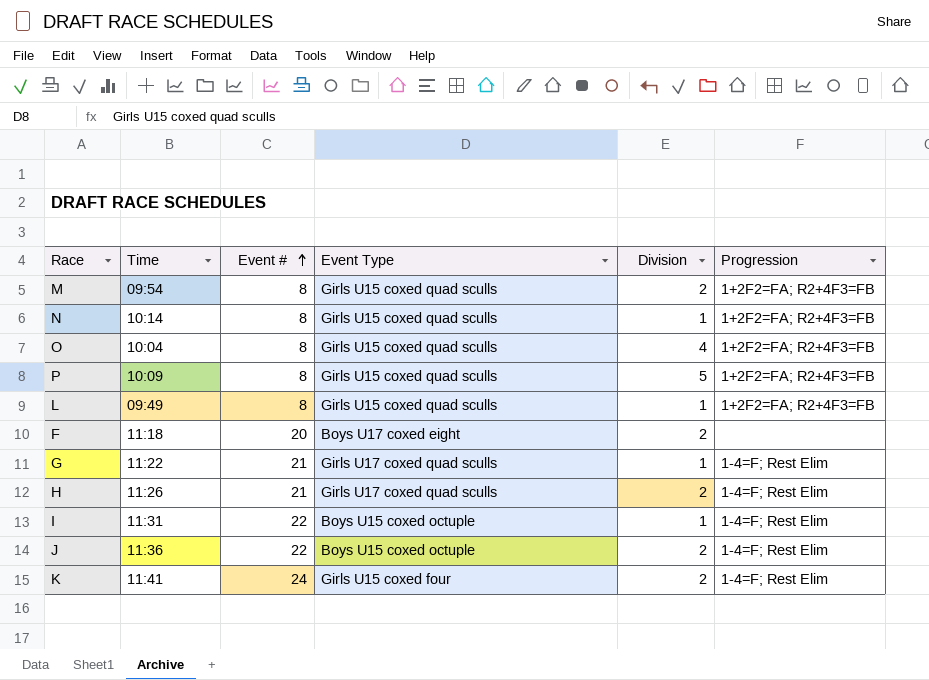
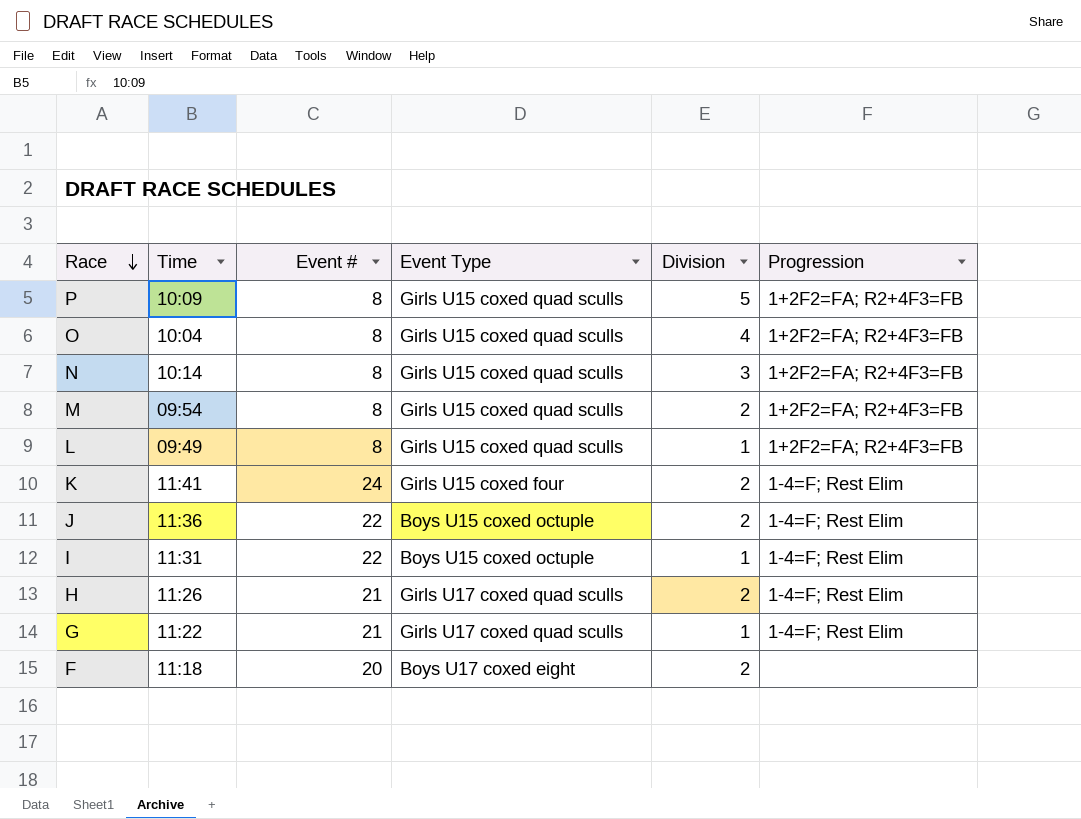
row order: Event # ascending -> Race descending
N | Division: 1 -> 3

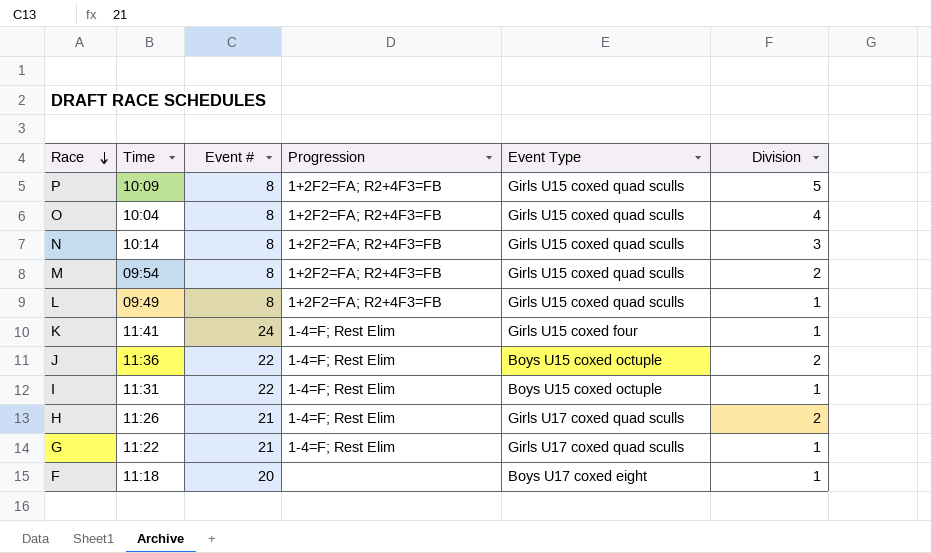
column Progression | position: 6 -> 4
K | Division: 2 -> 1
F | Division: 2 -> 1

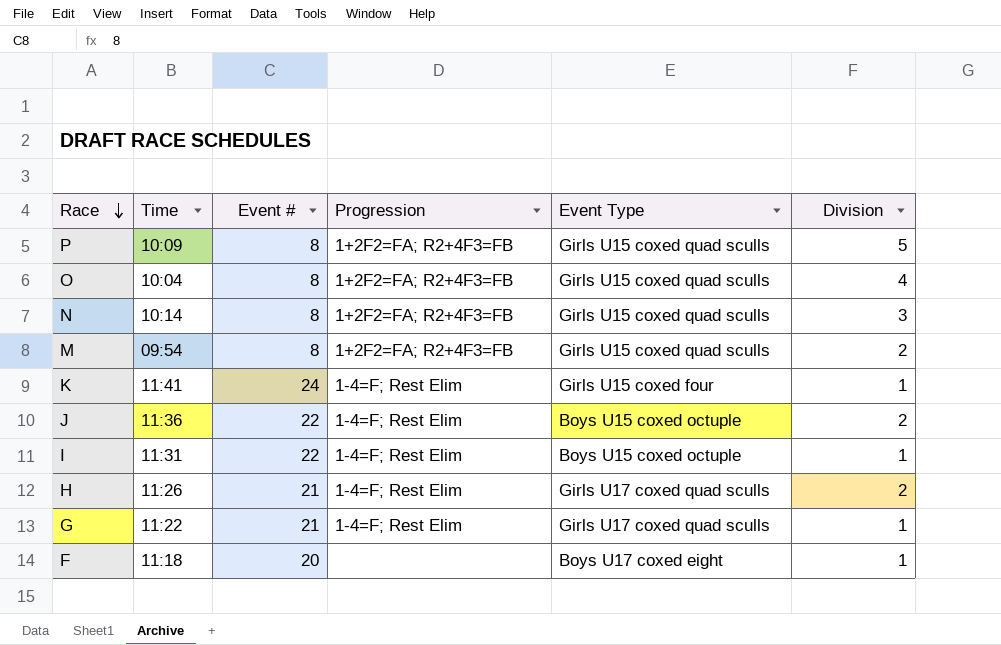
row L: 09:49 | 8 | 1+2F2=FA; R2+4F3=FB | Girls U15 coxed quad sculls | 1 -> none

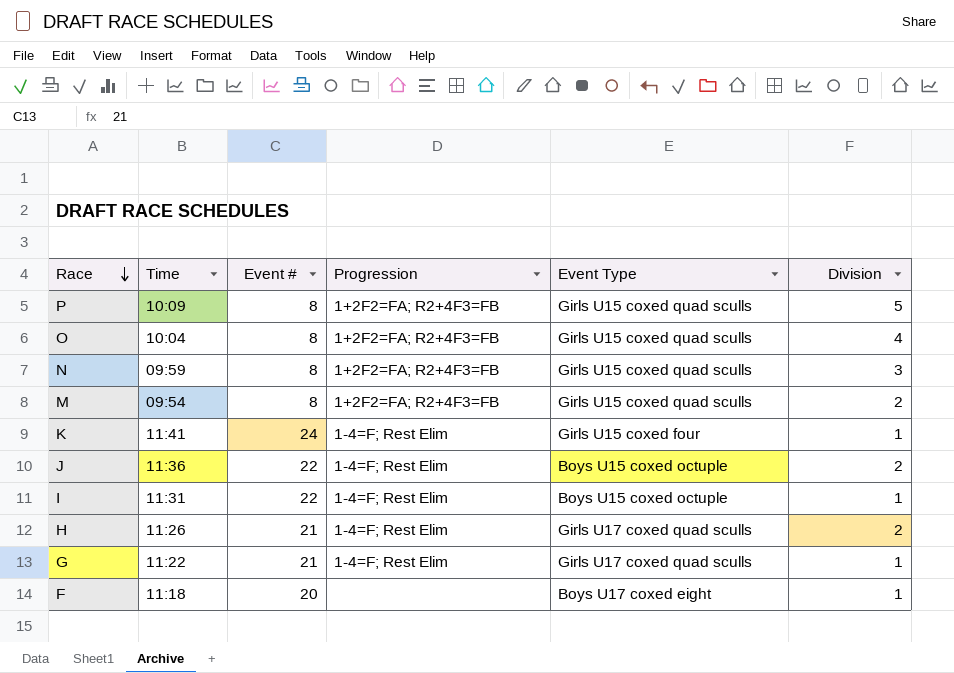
N | Time: 10:14 -> 09:59

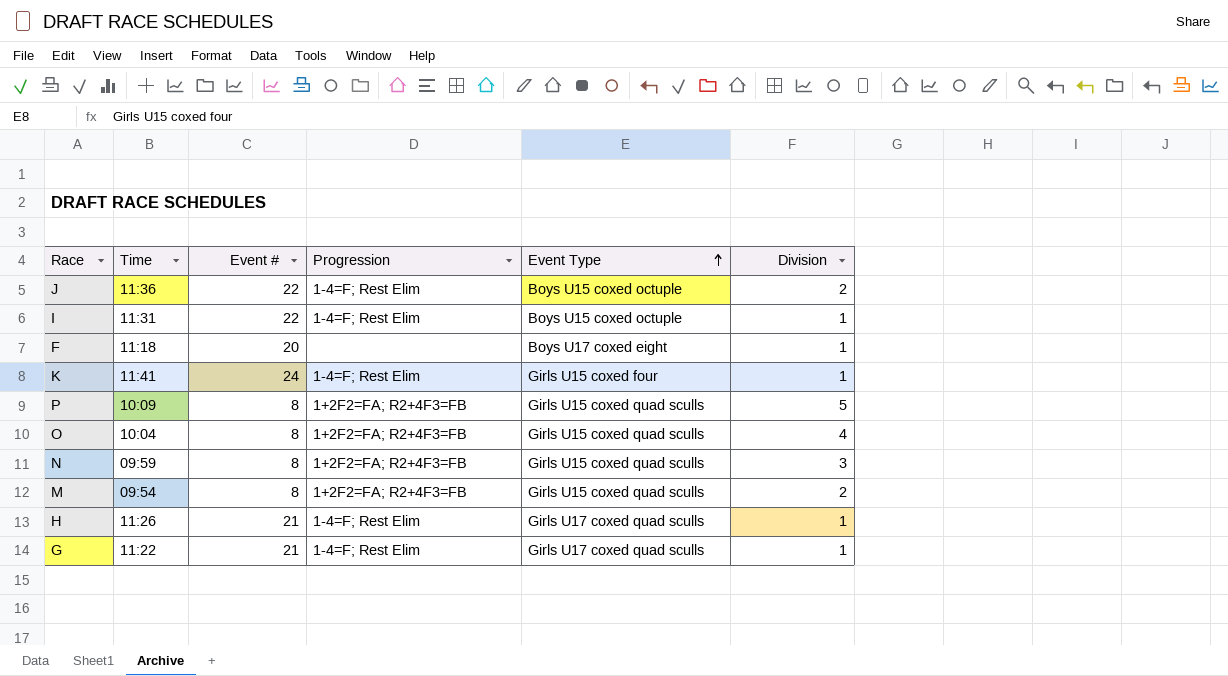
row order: Race descending -> Event Type ascending
H | Division: 2 -> 1

